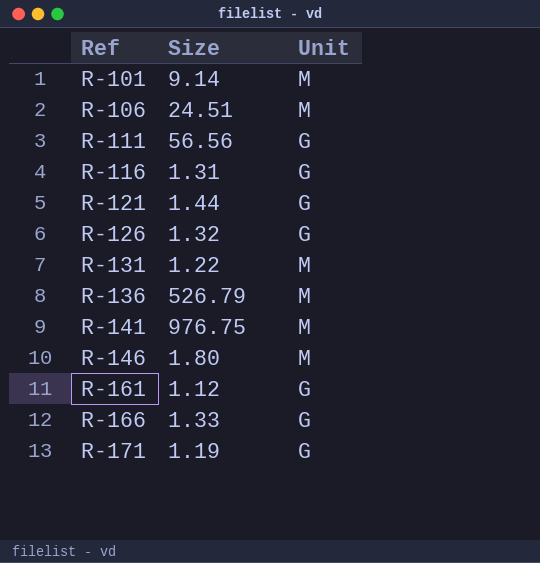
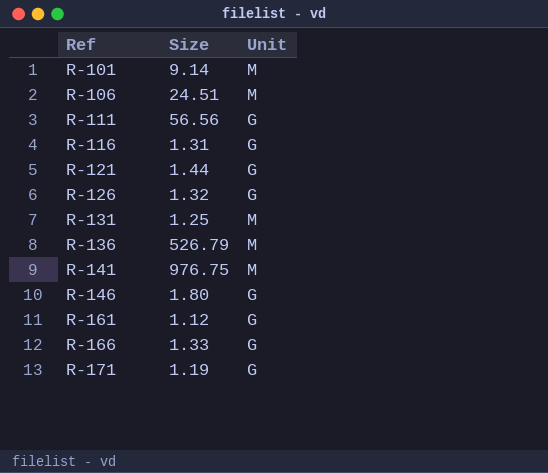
R-131 | Size: 1.22 -> 1.25
R-146 | Unit: M -> G

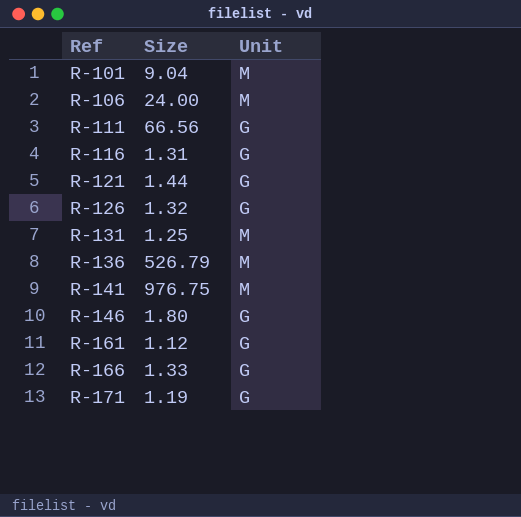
R-101 | Size: 9.14 -> 9.04
R-106 | Size: 24.51 -> 24.00
R-111 | Size: 56.56 -> 66.56

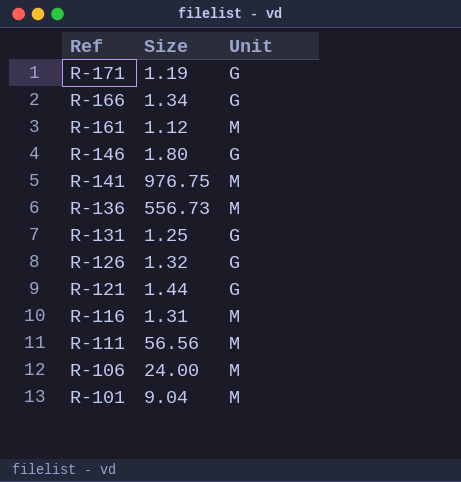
row order: Ref ascending -> Ref descending
R-166 | Size: 1.33 -> 1.34
R-161 | Unit: G -> M
R-136 | Size: 526.79 -> 556.73
R-131 | Unit: M -> G
R-116 | Unit: G -> M
R-111 | Size: 66.56 -> 56.56
R-111 | Unit: G -> M

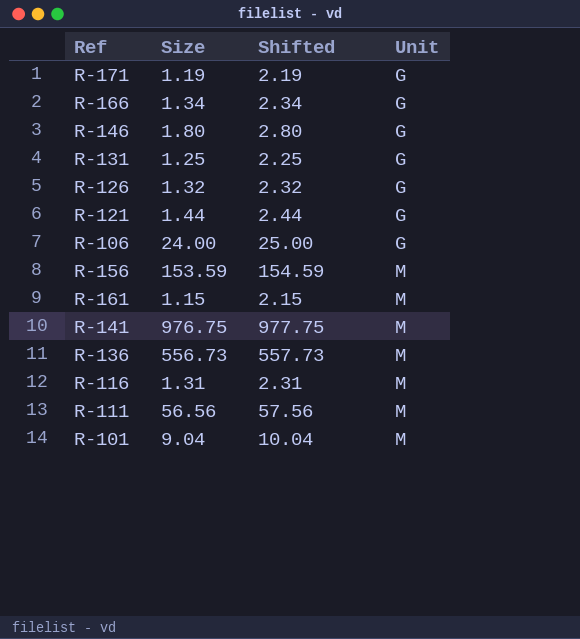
row order: Ref descending -> Unit ascending
column Shifted | formula: none -> [Size] + 1
R-106 | Unit: M -> G
row R-156: none -> 153.59 | 154.59 | M
R-161 | Size: 1.12 -> 1.15

